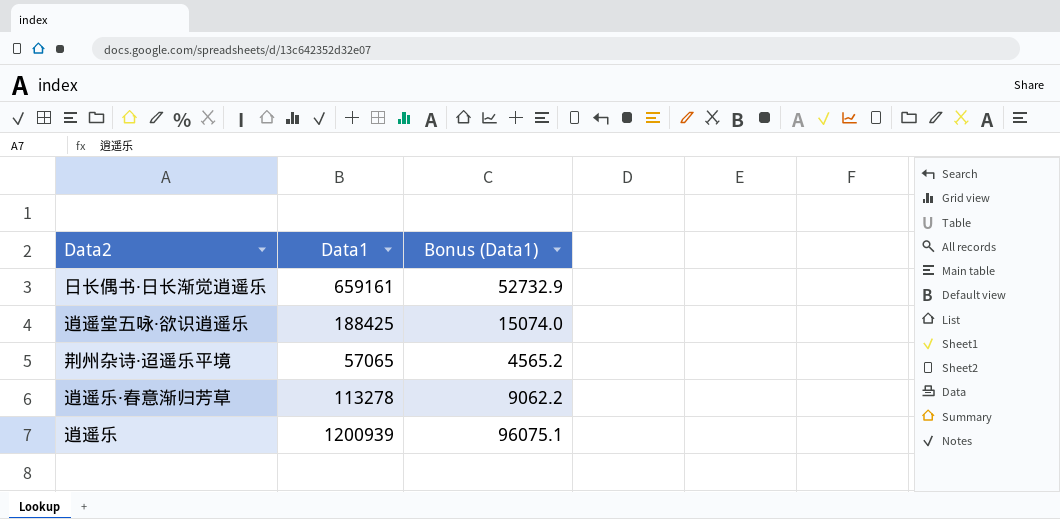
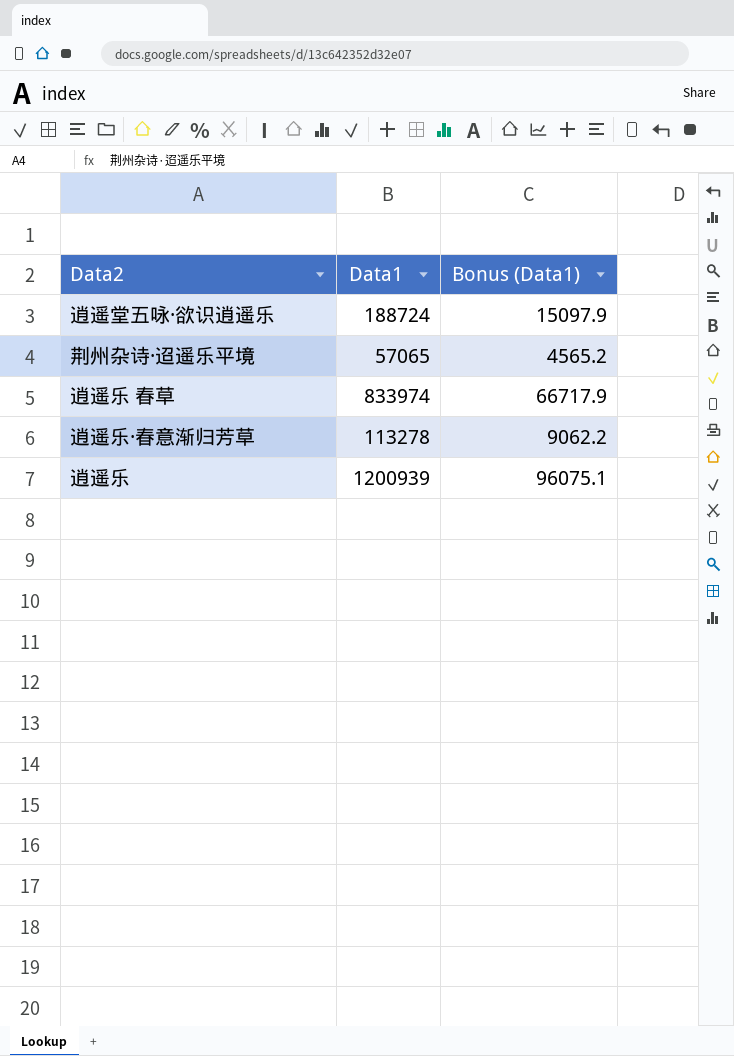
row 日长偶书·日长渐觉逍遥乐: 659161 | 52732.9 -> none
逍遥堂五咏·欲识逍遥乐 | Data1: 188425 -> 188724
逍遥堂五咏·欲识逍遥乐 | Bonus (Data1): 15074.0 -> 15097.9
row 逍遥乐 春草: none -> 833974 | 66717.9

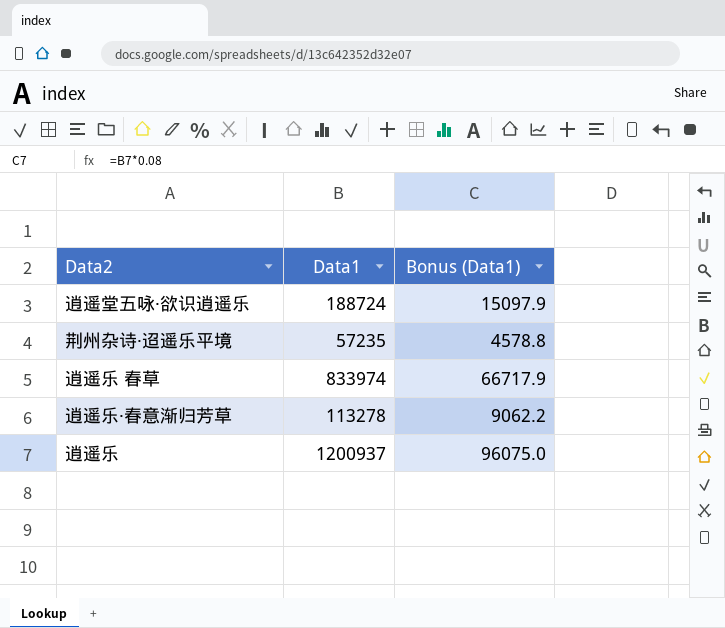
荆州杂诗·迢遥乐平境 | Data1: 57065 -> 57235
荆州杂诗·迢遥乐平境 | Bonus (Data1): 4565.2 -> 4578.8
逍遥乐 | Data1: 1200939 -> 1200937
逍遥乐 | Bonus (Data1): 96075.1 -> 96075.0

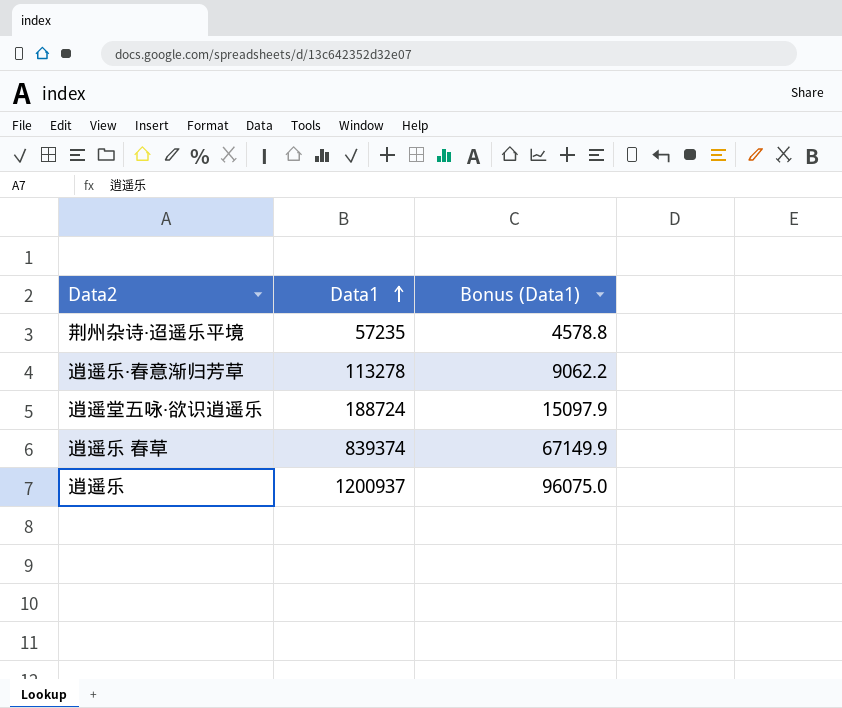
row order: none -> Data1 ascending
逍遥乐 春草 | Data1: 833974 -> 839374
逍遥乐 春草 | Bonus (Data1): 66717.9 -> 67149.9

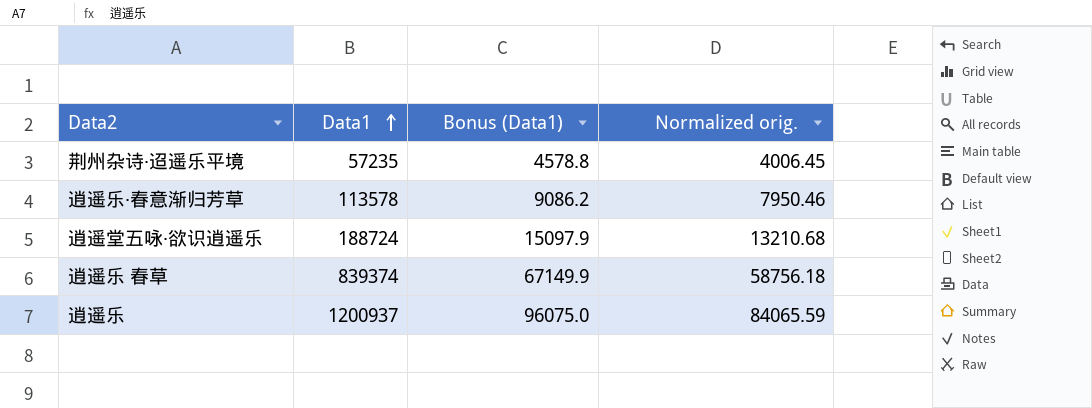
column Normalized orig. | formula: none -> [Data1] * 0.07
逍遥乐·春意渐归芳草 | Data1: 113278 -> 113578
逍遥乐·春意渐归芳草 | Bonus (Data1): 9062.2 -> 9086.2

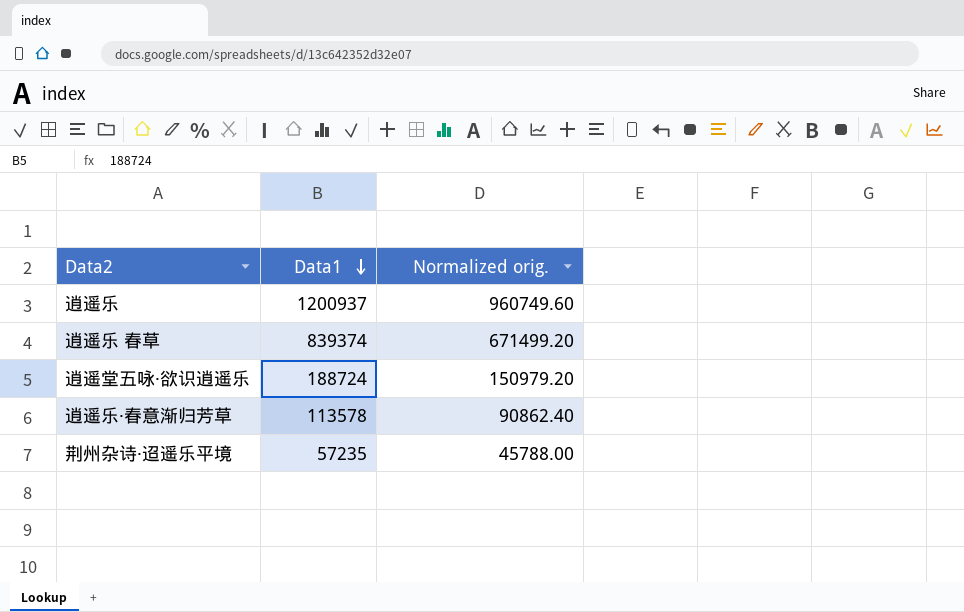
row order: Data1 ascending -> Data1 descending
column Bonus (Data1) | formula: [Data1] * 0.08 -> none
column Normalized orig. | formula: [Data1] * 0.07 -> [Data1] * 0.8

